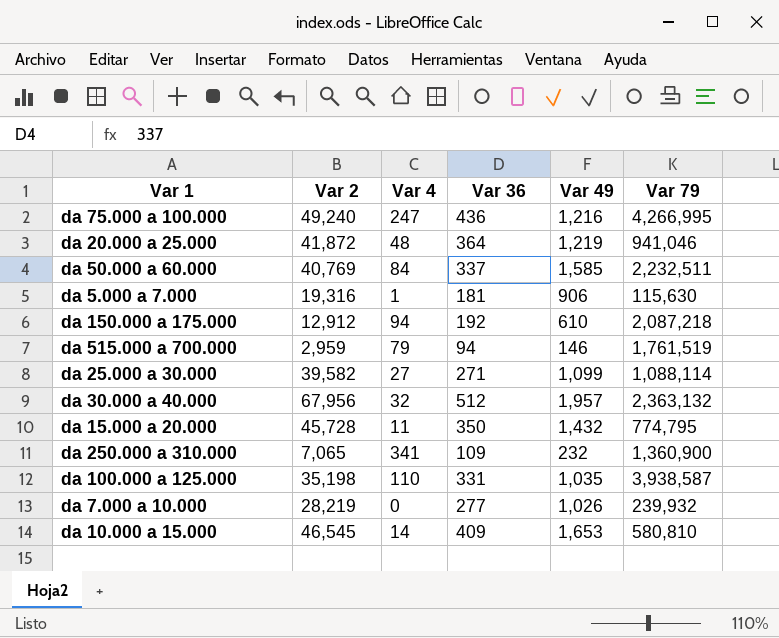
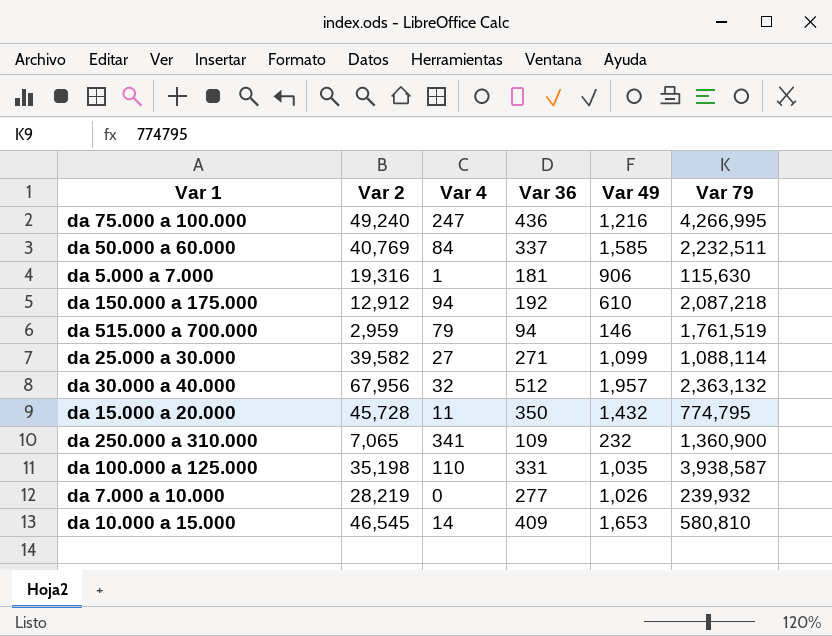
row da 20.000 a 25.000: 41,872 | 48 | 364 | 1,219 | 941,046 -> none

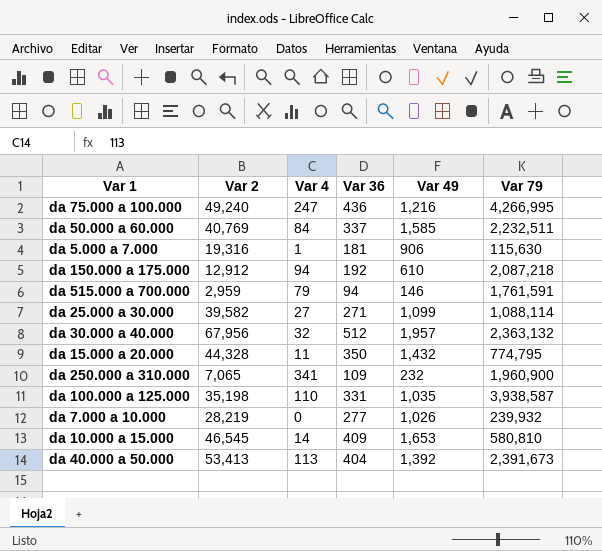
da 515.000 a 700.000 | Var 79: 1,761,519 -> 1,761,591
da 15.000 a 20.000 | Var 2: 45,728 -> 44,328
da 250.000 a 310.000 | Var 79: 1,360,900 -> 1,960,900
row da 40.000 a 50.000: none -> 53,413 | 113 | 404 | 1,392 | 2,391,673

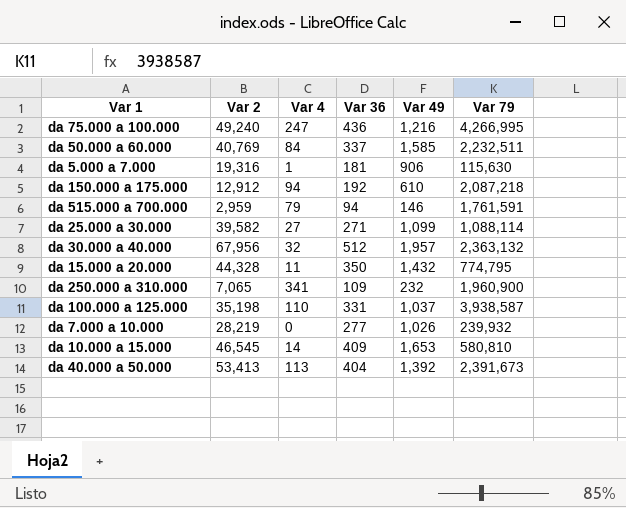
da 100.000 a 125.000 | Var 49: 1,035 -> 1,037

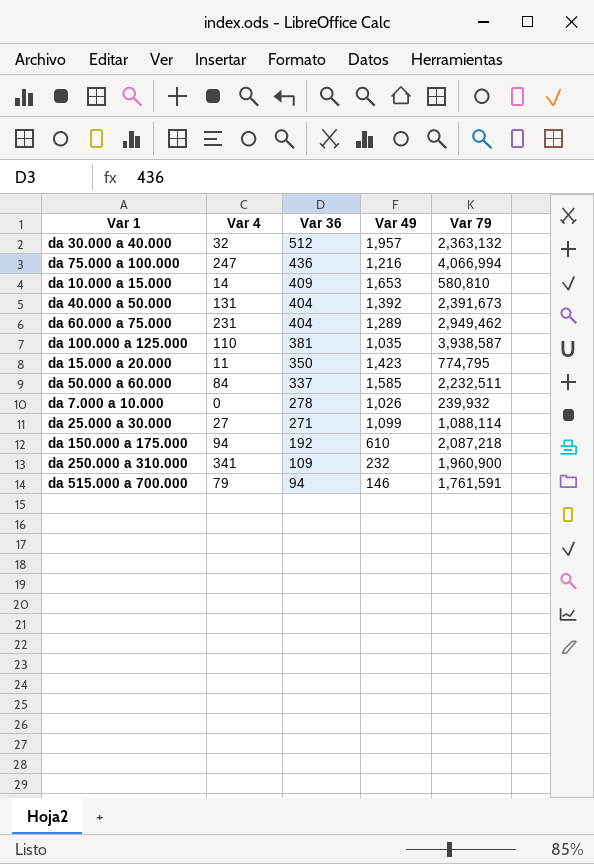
row order: none -> Var 36 descending
column Var 2 | position: 2 -> none
row da 5.000 a 7.000: 19,316 | 1 | 181 | 906 | 115,630 -> none
da 75.000 a 100.000 | Var 79: 4,266,995 -> 4,066,994
da 40.000 a 50.000 | Var 4: 113 -> 131
row da 60.000 a 75.000: none -> 231 | 404 | 1,289 | 2,949,462
da 100.000 a 125.000 | Var 36: 331 -> 381
da 100.000 a 125.000 | Var 49: 1,037 -> 1,035
da 15.000 a 20.000 | Var 49: 1,432 -> 1,423
da 7.000 a 10.000 | Var 36: 277 -> 278

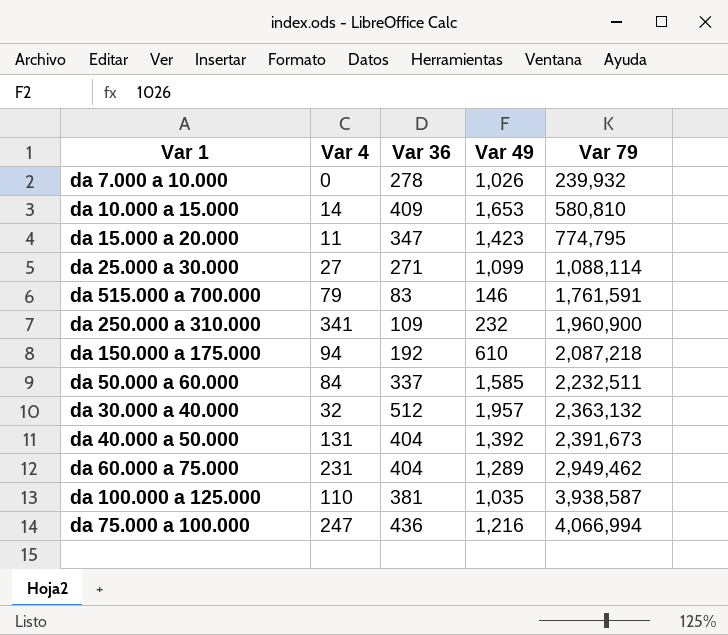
row order: Var 36 descending -> Var 79 ascending
da 15.000 a 20.000 | Var 36: 350 -> 347
da 515.000 a 700.000 | Var 36: 94 -> 83

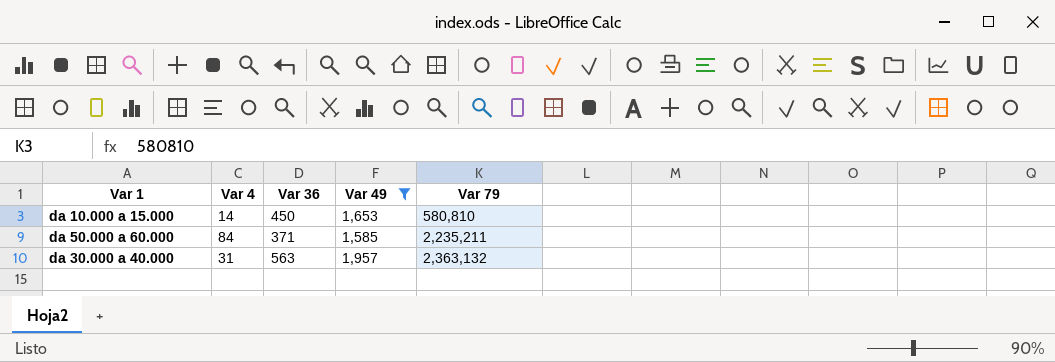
filter: none -> Var 49 >= 1,585
da 10.000 a 15.000 | Var 36: 409 -> 450
da 50.000 a 60.000 | Var 36: 337 -> 371
da 50.000 a 60.000 | Var 79: 2,232,511 -> 2,235,211
da 30.000 a 40.000 | Var 4: 32 -> 31
da 30.000 a 40.000 | Var 36: 512 -> 563

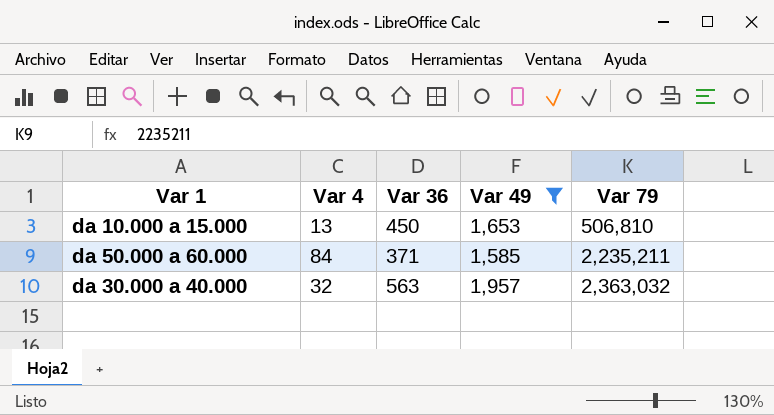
da 10.000 a 15.000 | Var 4: 14 -> 13
da 10.000 a 15.000 | Var 79: 580,810 -> 506,810
da 30.000 a 40.000 | Var 4: 31 -> 32
da 30.000 a 40.000 | Var 79: 2,363,132 -> 2,363,032

